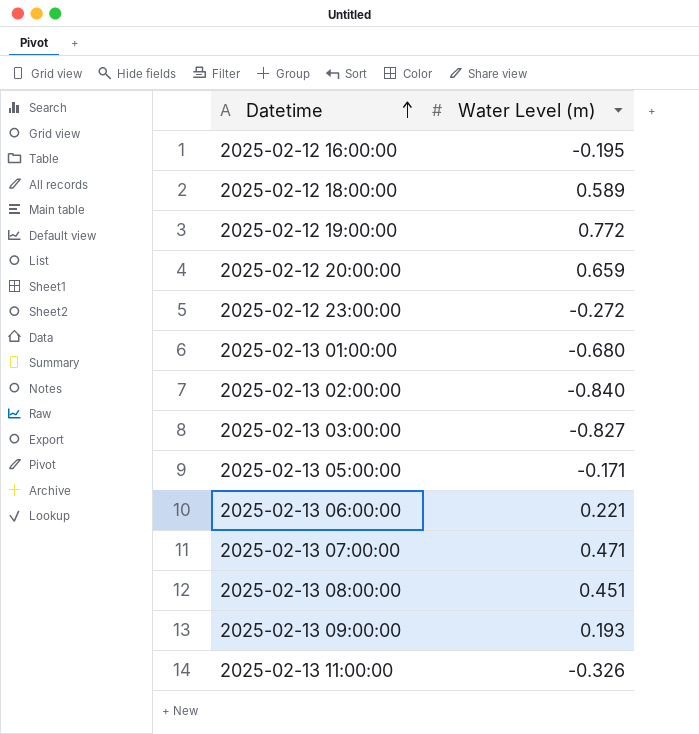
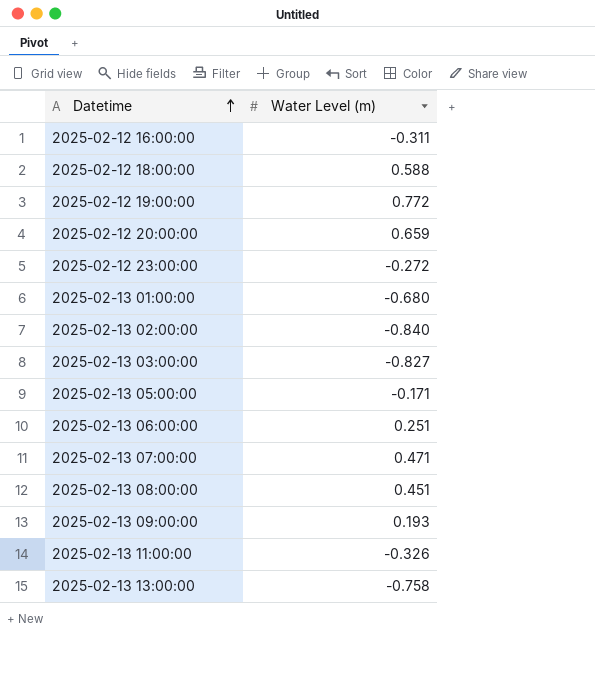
2025-02-12 16:00:00 | Water Level (m): -0.195 -> -0.311
2025-02-12 18:00:00 | Water Level (m): 0.589 -> 0.588
2025-02-13 06:00:00 | Water Level (m): 0.221 -> 0.251
row 2025-02-13 13:00:00: none -> -0.758

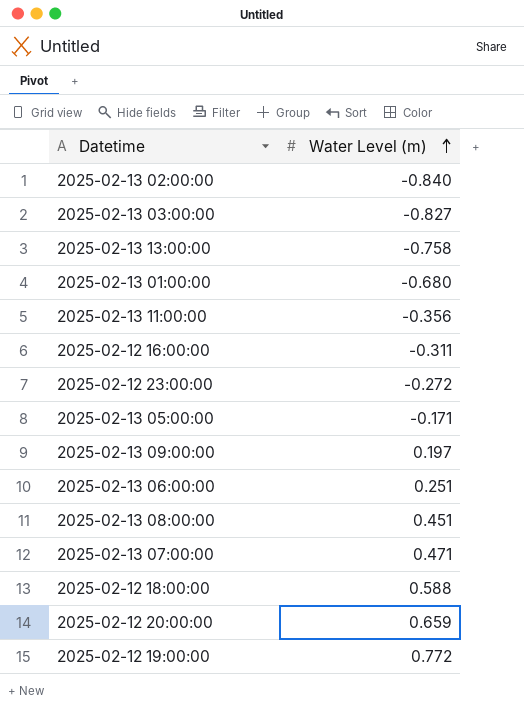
row order: Datetime ascending -> Water Level (m) ascending
2025-02-13 11:00:00 | Water Level (m): -0.326 -> -0.356
2025-02-13 09:00:00 | Water Level (m): 0.193 -> 0.197

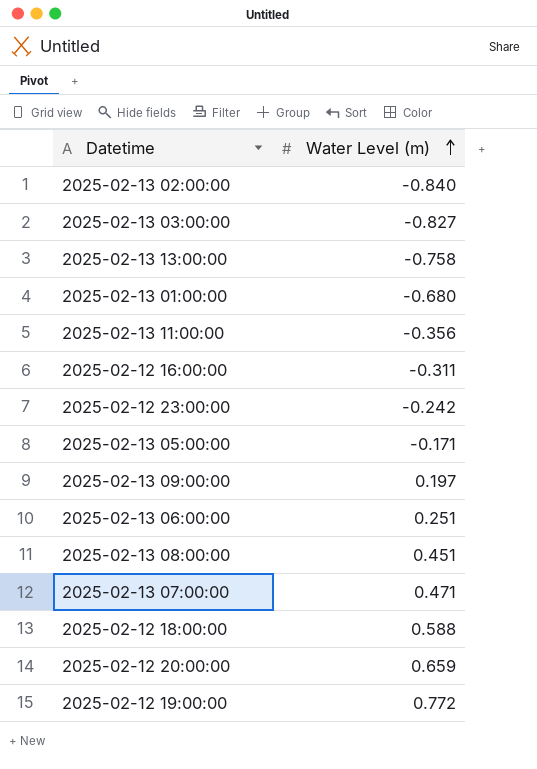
2025-02-12 23:00:00 | Water Level (m): -0.272 -> -0.242

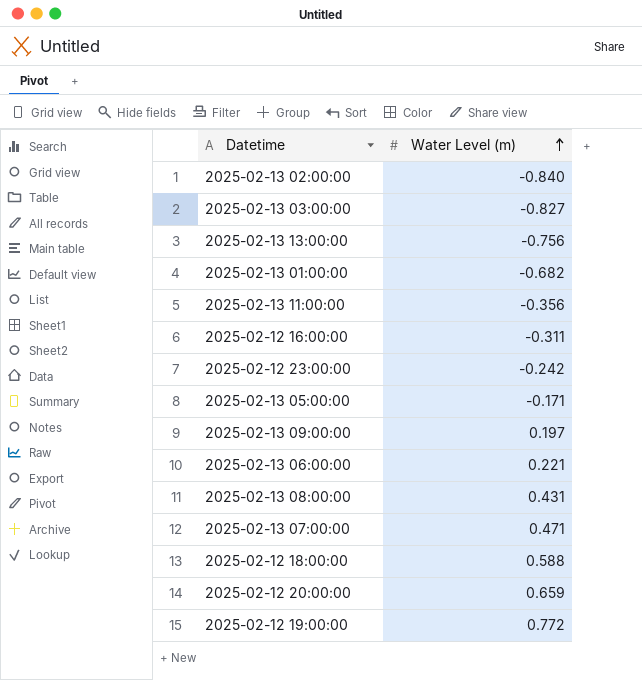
2025-02-13 13:00:00 | Water Level (m): -0.758 -> -0.756
2025-02-13 01:00:00 | Water Level (m): -0.680 -> -0.682
2025-02-13 06:00:00 | Water Level (m): 0.251 -> 0.221
2025-02-13 08:00:00 | Water Level (m): 0.451 -> 0.431

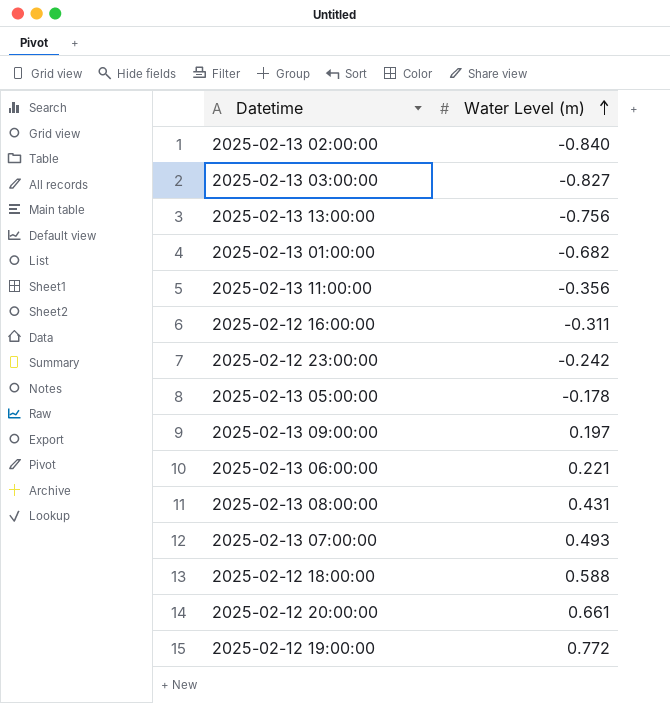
2025-02-13 05:00:00 | Water Level (m): -0.171 -> -0.178
2025-02-13 07:00:00 | Water Level (m): 0.471 -> 0.493
2025-02-12 20:00:00 | Water Level (m): 0.659 -> 0.661

